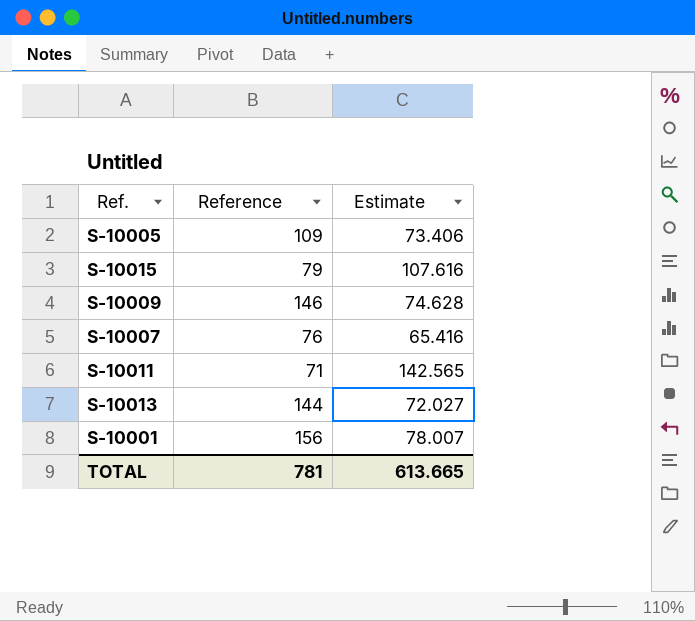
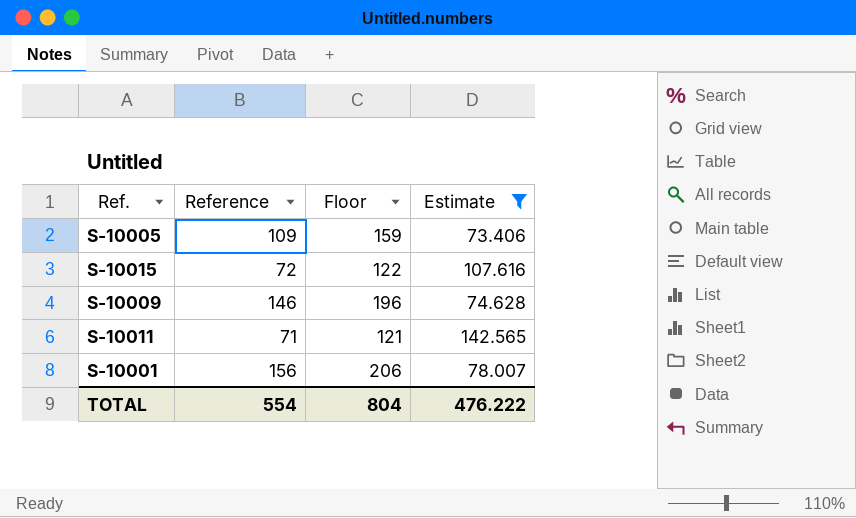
filter: none -> Estimate >= 73.406
column Floor | formula: none -> [Reference] + 50
S-10015 | Reference: 79 -> 72
TOTAL | Reference: 781 -> 554
TOTAL | Estimate: 613.665 -> 476.222

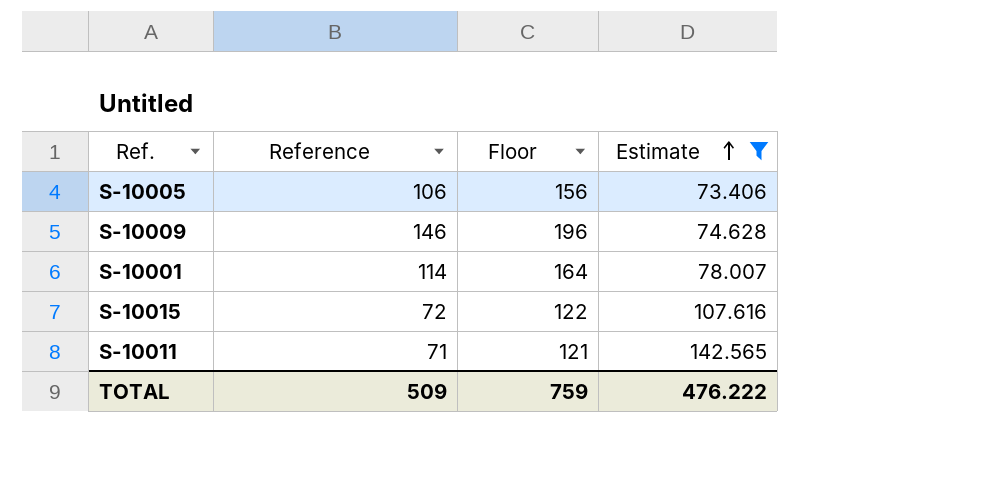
row order: none -> Estimate ascending
S-10005 | Reference: 109 -> 106
S-10005 | Floor: 159 -> 156
S-10001 | Reference: 156 -> 114
S-10001 | Floor: 206 -> 164
TOTAL | Reference: 554 -> 509
TOTAL | Floor: 804 -> 759

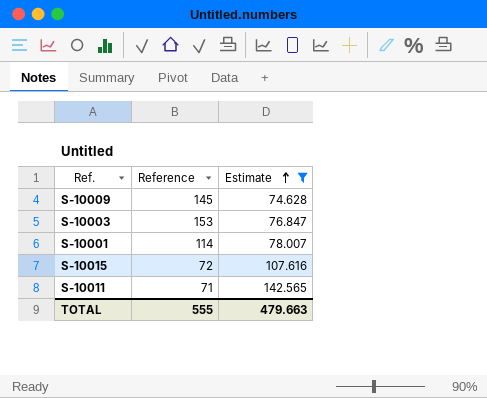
column Floor | formula: [Reference] + 50 -> none
row S-10005: 106 | 156 | 73.406 -> none
S-10009 | Reference: 146 -> 145
row S-10003: none -> 153 | 76.847
TOTAL | Reference: 509 -> 555
TOTAL | Estimate: 476.222 -> 479.663

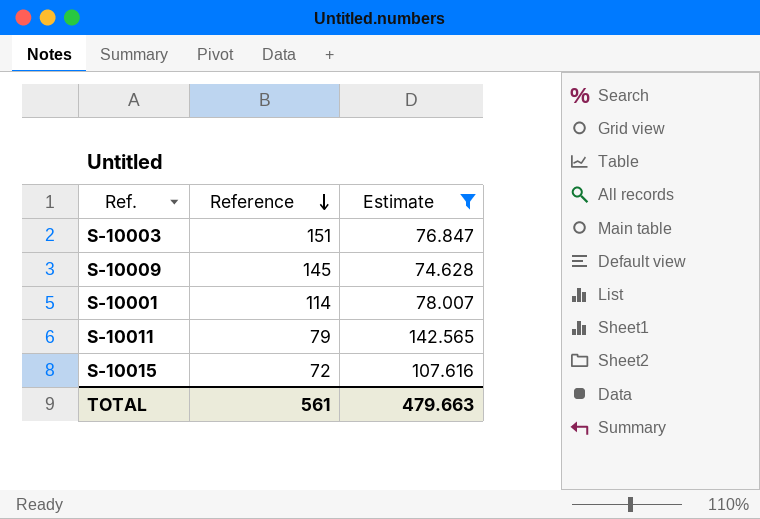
row order: Estimate ascending -> Reference descending
S-10003 | Reference: 153 -> 151
S-10011 | Reference: 71 -> 79
TOTAL | Reference: 555 -> 561

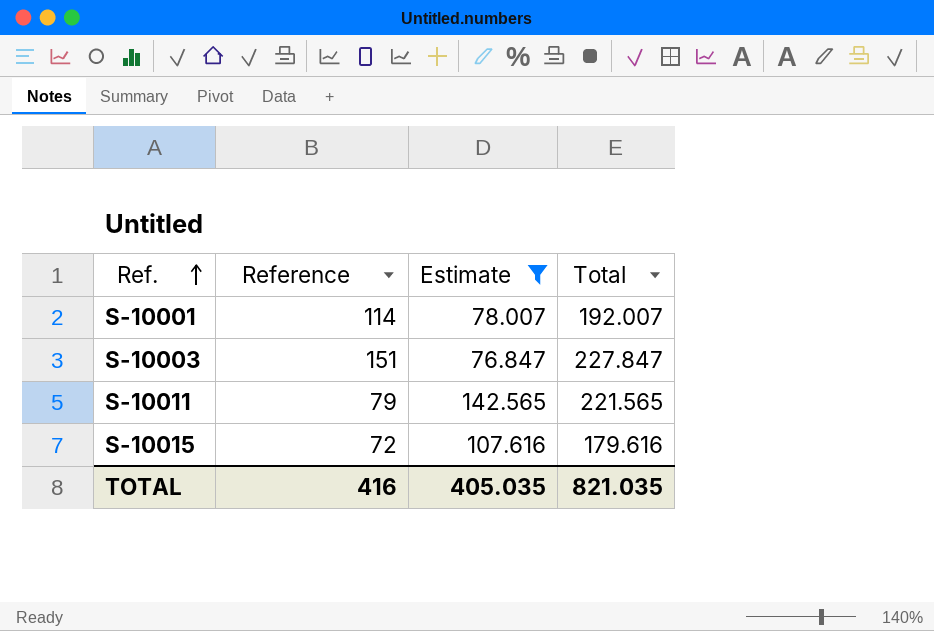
row order: Reference descending -> Ref. ascending
column Total | formula: none -> [Reference] + [Estimate]
row S-10009: 145 | 74.628 -> none
TOTAL | Reference: 561 -> 416
TOTAL | Estimate: 479.663 -> 405.035

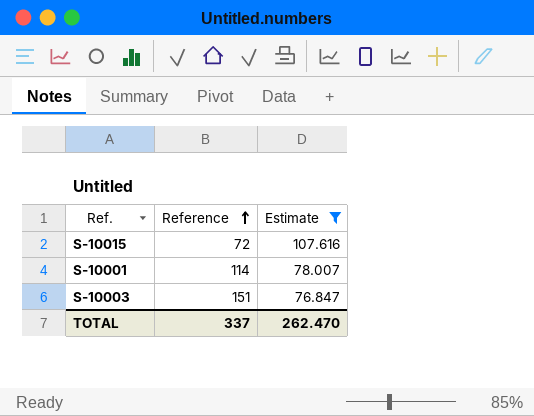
row order: Ref. ascending -> Reference ascending
column Total | formula: [Reference] + [Estimate] -> none
row S-10011: 79 | 142.565 | 221.565 -> none
TOTAL | Reference: 416 -> 337
TOTAL | Estimate: 405.035 -> 262.470

